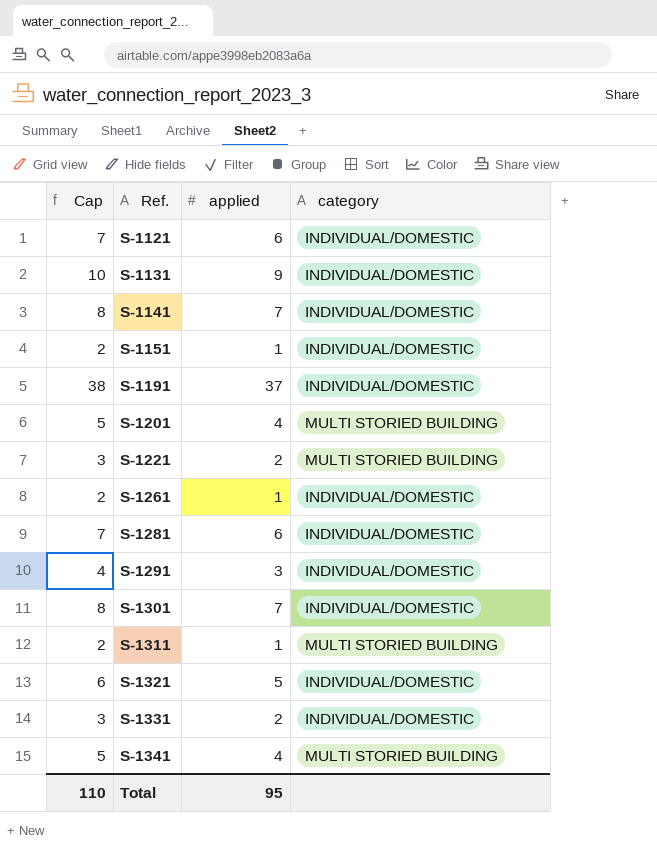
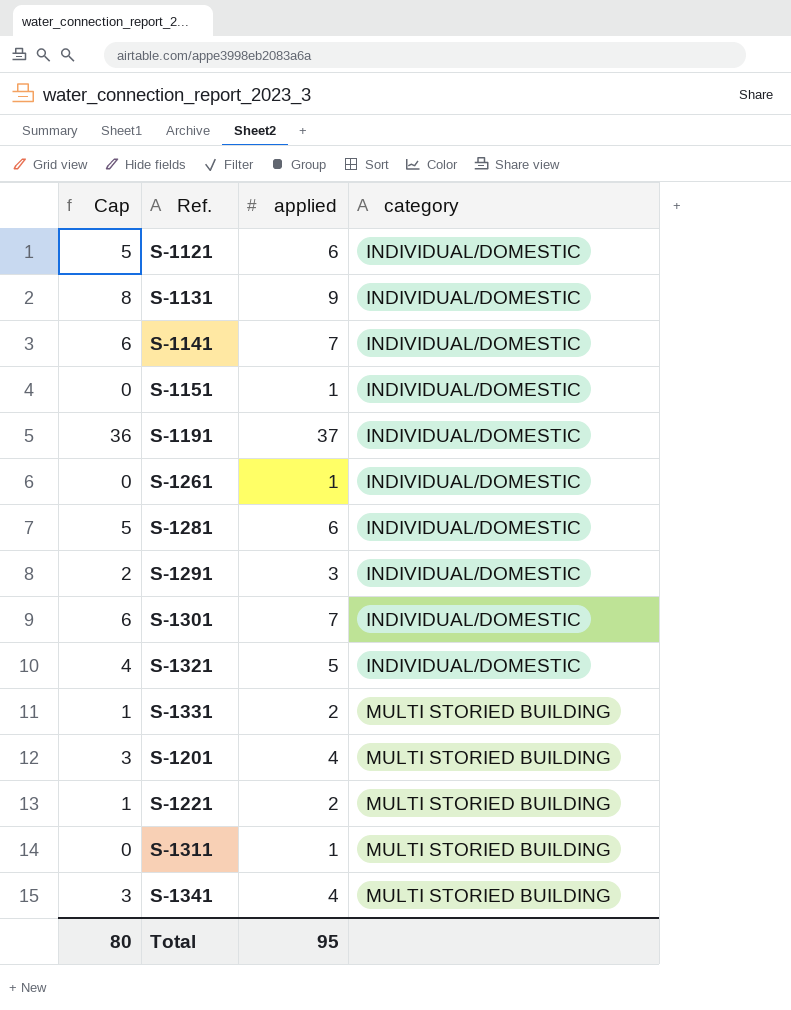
row order: Ref. ascending -> category ascending
column Cap | formula: [applied] + 1 -> [applied] - 1
S-1331 | category: INDIVIDUAL/DOMESTIC -> MULTI STORIED BUILDING
Total | Cap: 110 -> 80

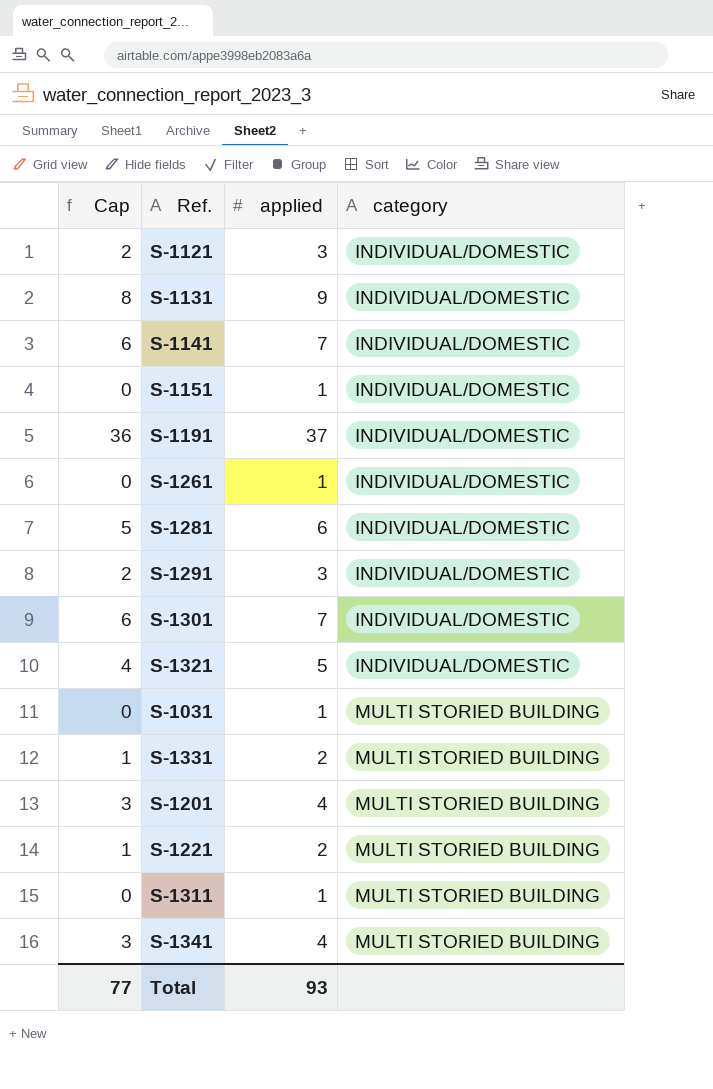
S-1121 | Cap: 5 -> 2
S-1121 | applied: 6 -> 3
row S-1031: none -> 0 | 1 | MULTI STORIED BUILDING
Total | Cap: 80 -> 77
Total | applied: 95 -> 93

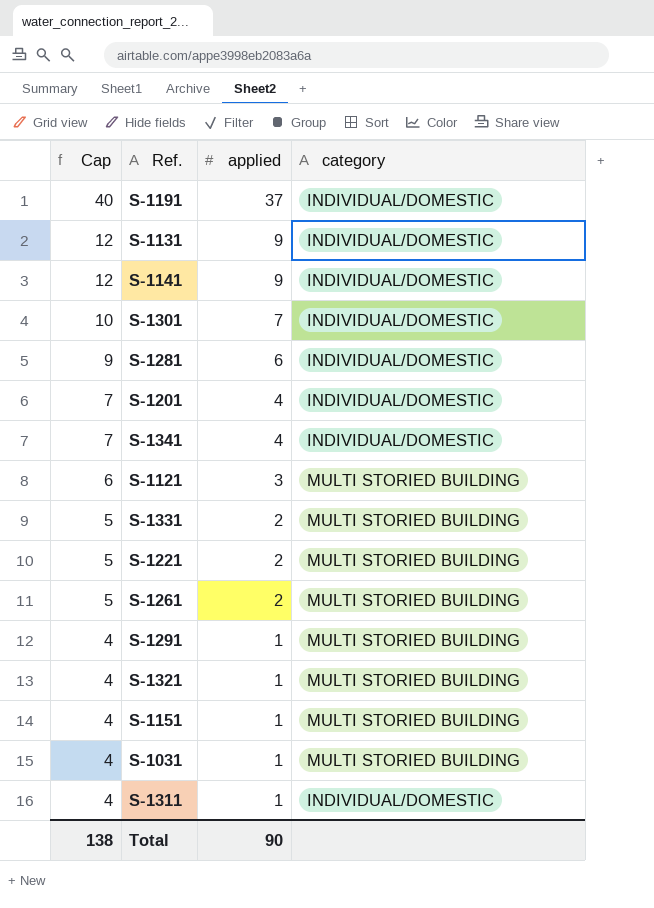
row order: category ascending -> Cap descending
column Cap | formula: [applied] - 1 -> [applied] + 3
S-1141 | applied: 7 -> 9
S-1201 | category: MULTI STORIED BUILDING -> INDIVIDUAL/DOMESTIC
S-1341 | category: MULTI STORIED BUILDING -> INDIVIDUAL/DOMESTIC
S-1121 | category: INDIVIDUAL/DOMESTIC -> MULTI STORIED BUILDING
S-1261 | applied: 1 -> 2
S-1261 | category: INDIVIDUAL/DOMESTIC -> MULTI STORIED BUILDING
S-1291 | applied: 3 -> 1
S-1291 | category: INDIVIDUAL/DOMESTIC -> MULTI STORIED BUILDING
S-1321 | applied: 5 -> 1
S-1321 | category: INDIVIDUAL/DOMESTIC -> MULTI STORIED BUILDING
S-1151 | category: INDIVIDUAL/DOMESTIC -> MULTI STORIED BUILDING
S-1311 | category: MULTI STORIED BUILDING -> INDIVIDUAL/DOMESTIC
Total | Cap: 77 -> 138
Total | applied: 93 -> 90

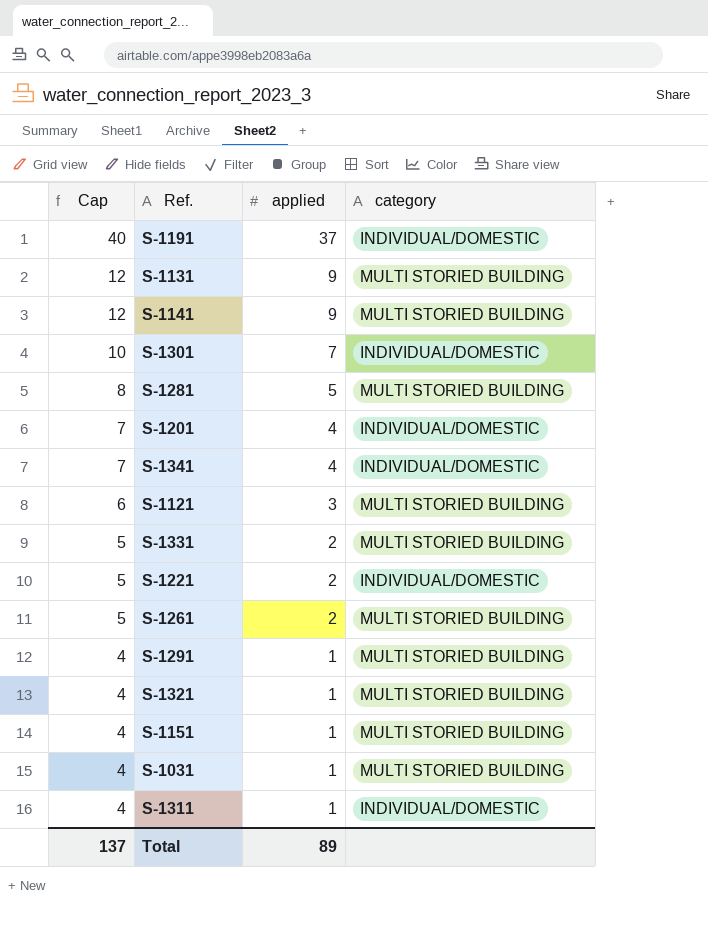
S-1131 | category: INDIVIDUAL/DOMESTIC -> MULTI STORIED BUILDING
S-1141 | category: INDIVIDUAL/DOMESTIC -> MULTI STORIED BUILDING
S-1281 | Cap: 9 -> 8
S-1281 | applied: 6 -> 5
S-1281 | category: INDIVIDUAL/DOMESTIC -> MULTI STORIED BUILDING
S-1221 | category: MULTI STORIED BUILDING -> INDIVIDUAL/DOMESTIC
Total | Cap: 138 -> 137
Total | applied: 90 -> 89

